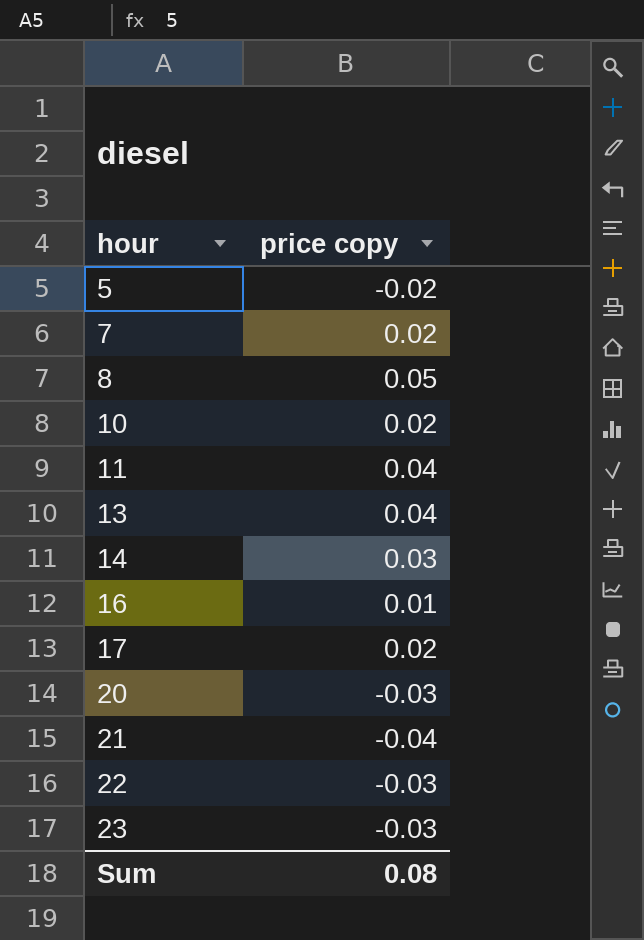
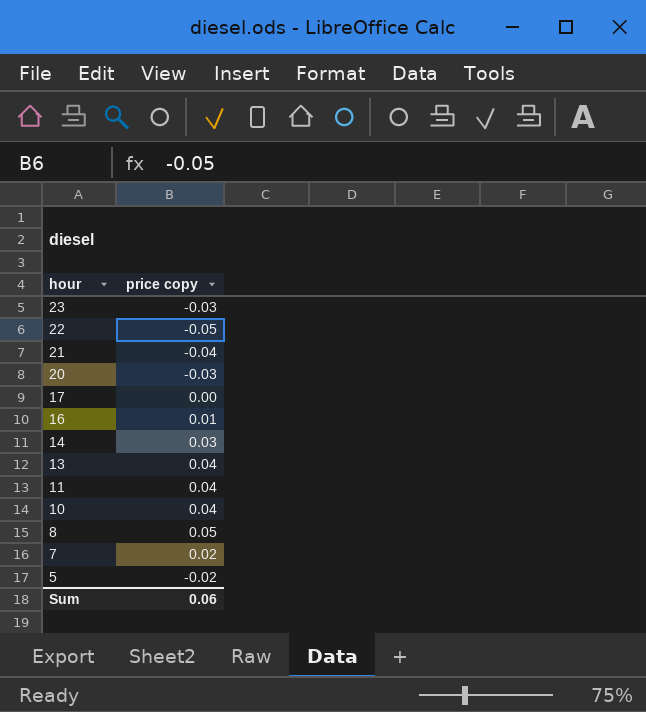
row order: hour ascending -> hour descending
22 | price copy: -0.03 -> -0.05
17 | price copy: 0.02 -> 0.00
10 | price copy: 0.02 -> 0.04
Sum | price copy: 0.08 -> 0.06

